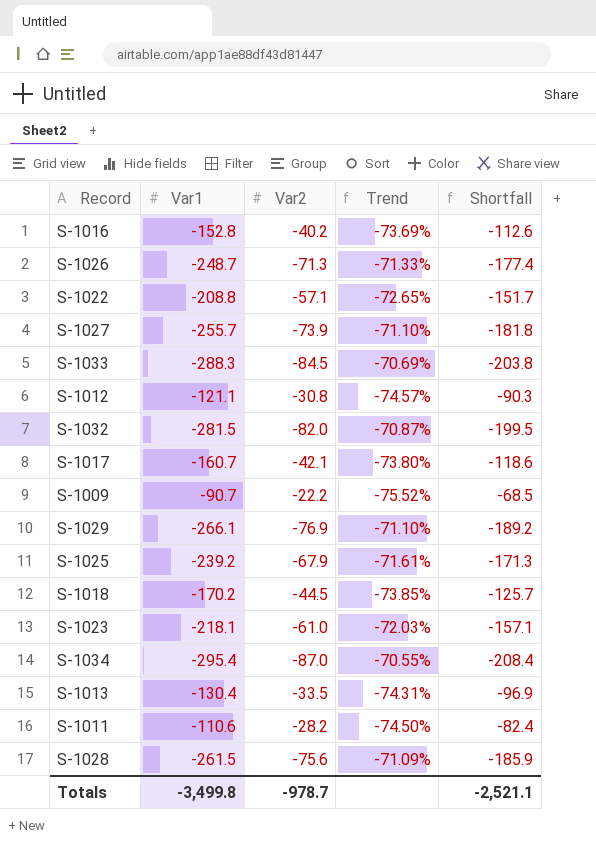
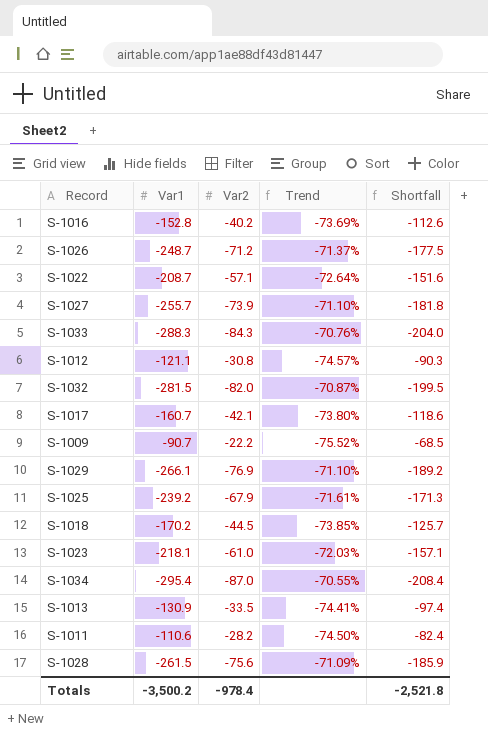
S-1026 | Var2: -71.3 -> -71.2
S-1026 | Trend: -71.33% -> -71.37%
S-1026 | Shortfall: -177.4 -> -177.5
S-1022 | Var1: -208.8 -> -208.7
S-1022 | Trend: -72.65% -> -72.64%
S-1022 | Shortfall: -151.7 -> -151.6
S-1033 | Var2: -84.5 -> -84.3
S-1033 | Trend: -70.69% -> -70.76%
S-1033 | Shortfall: -203.8 -> -204.0
S-1013 | Var1: -130.4 -> -130.9
S-1013 | Trend: -74.31% -> -74.41%
S-1013 | Shortfall: -96.9 -> -97.4
Totals | Var1: -3,499.8 -> -3,500.2
Totals | Var2: -978.7 -> -978.4
Totals | Shortfall: -2,521.1 -> -2,521.8

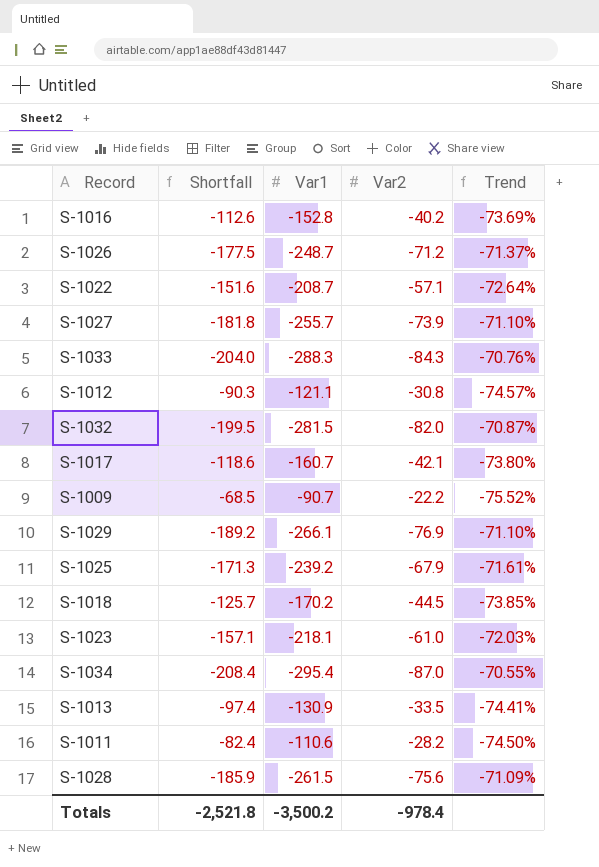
column Shortfall | position: 5 -> 2

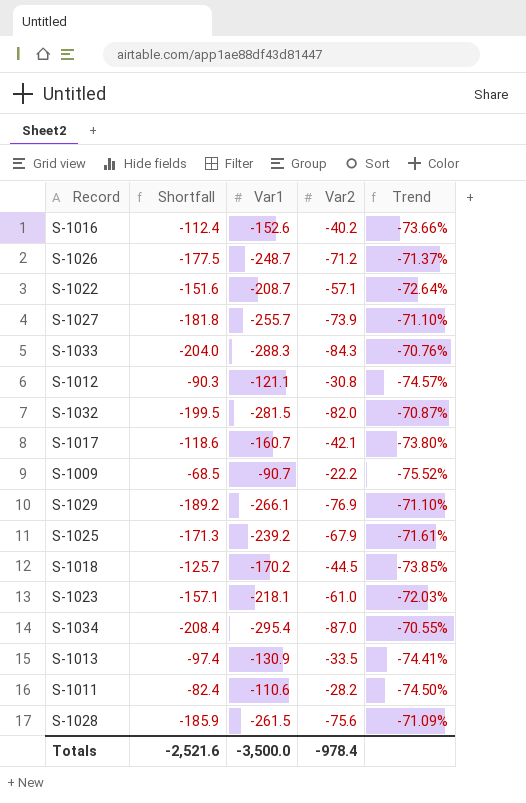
S-1016 | Shortfall: -112.6 -> -112.4
S-1016 | Var1: -152.8 -> -152.6
S-1016 | Trend: -73.69% -> -73.66%
Totals | Shortfall: -2,521.8 -> -2,521.6
Totals | Var1: -3,500.2 -> -3,500.0

